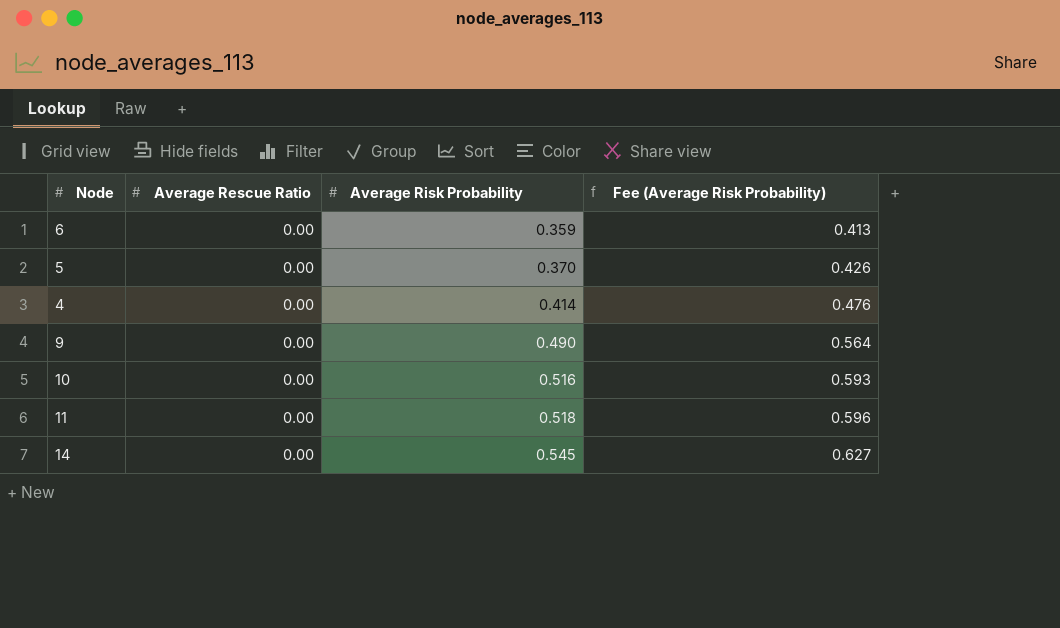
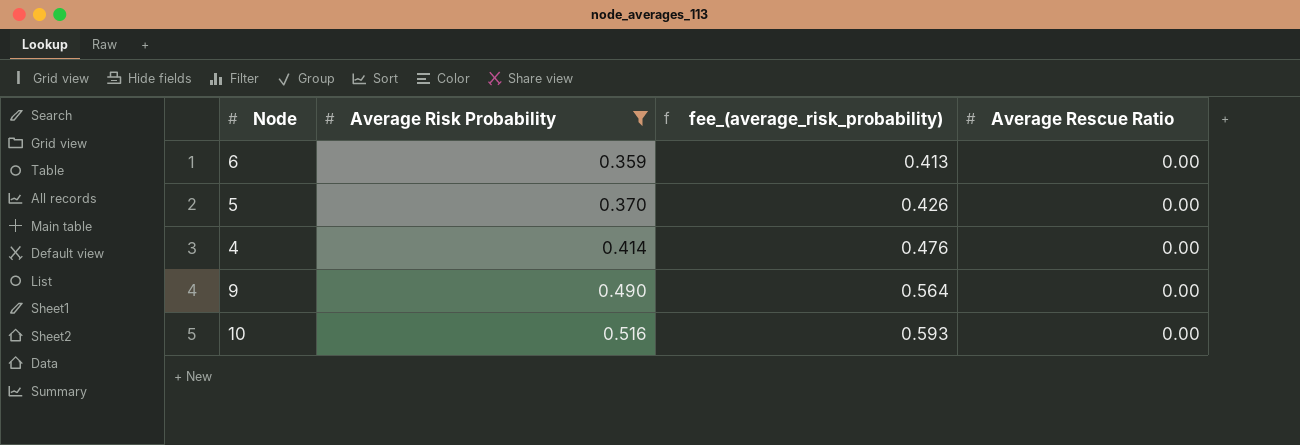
filter: none -> Average Risk Probability <= 0.516
column name: Fee (Average Risk Probability) -> fee_(average_risk_probability)
column Average Rescue Ratio | position: 2 -> 4

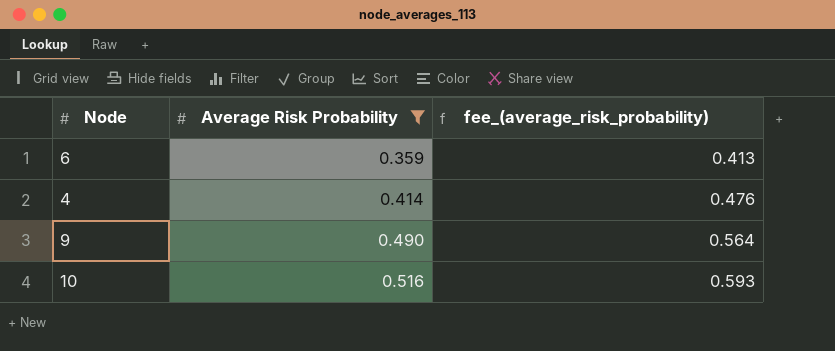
column Average Rescue Ratio | position: 4 -> none
row 5: 0.370 | 0.426 | 0.00 -> none

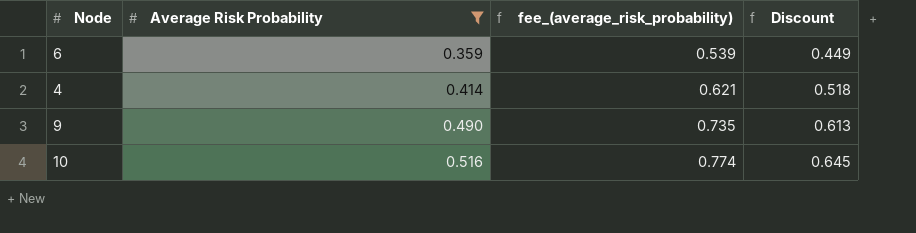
column fee_(average_risk_probability) | formula: [Average Risk Probability] * 1.15 -> [Average Risk Probability] * 1.5
column Discount | formula: none -> [Average Risk Probability] * 1.25

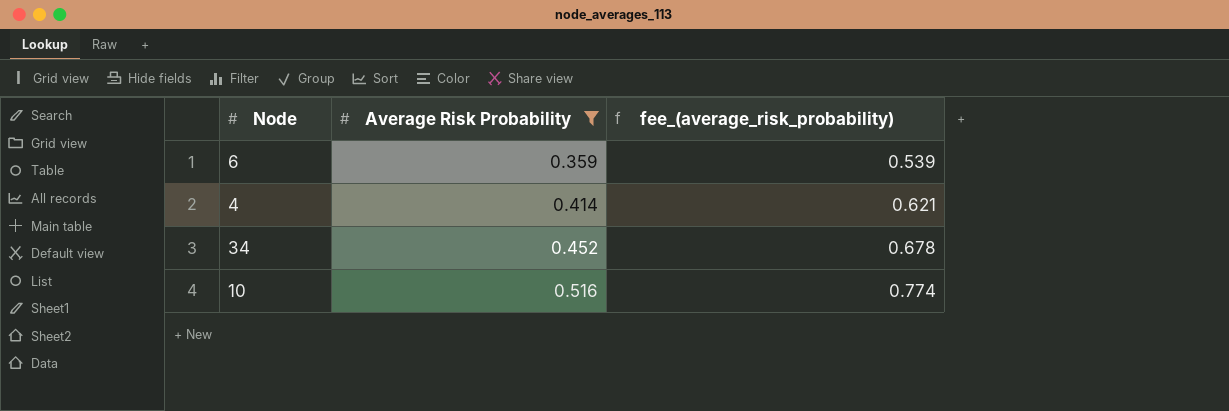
column Discount | formula: [Average Risk Probability] * 1.25 -> none
row 9: 0.490 | 0.735 | 0.613 -> none
row 34: none -> 0.452 | 0.678

